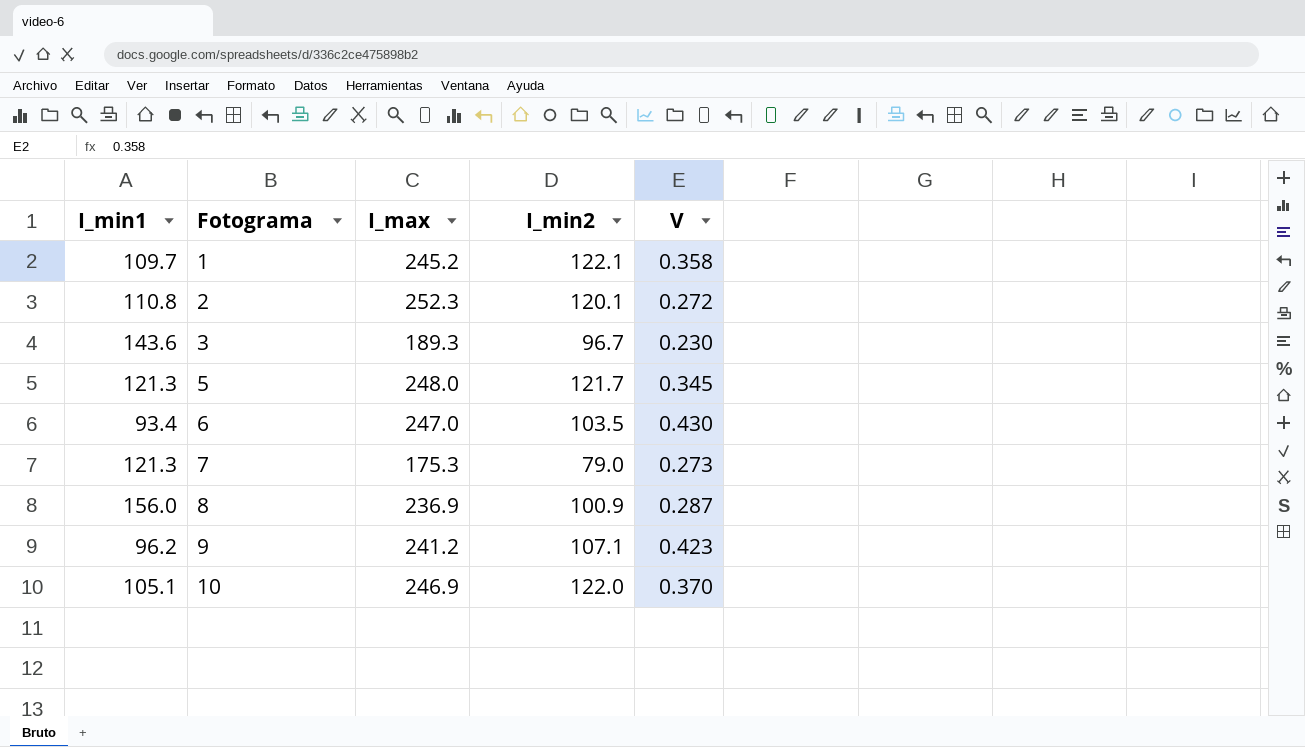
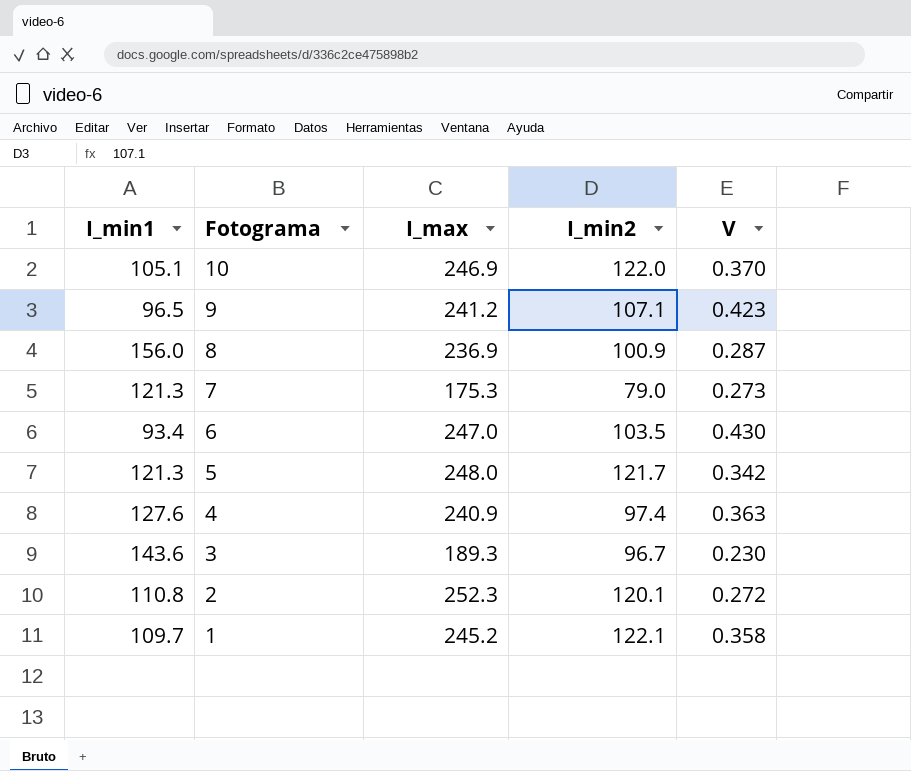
row order: Fotograma ascending -> Fotograma descending
9 | I_min1: 96.2 -> 96.5
5 | V: 0.345 -> 0.342
row 4: none -> 127.6 | 240.9 | 97.4 | 0.363

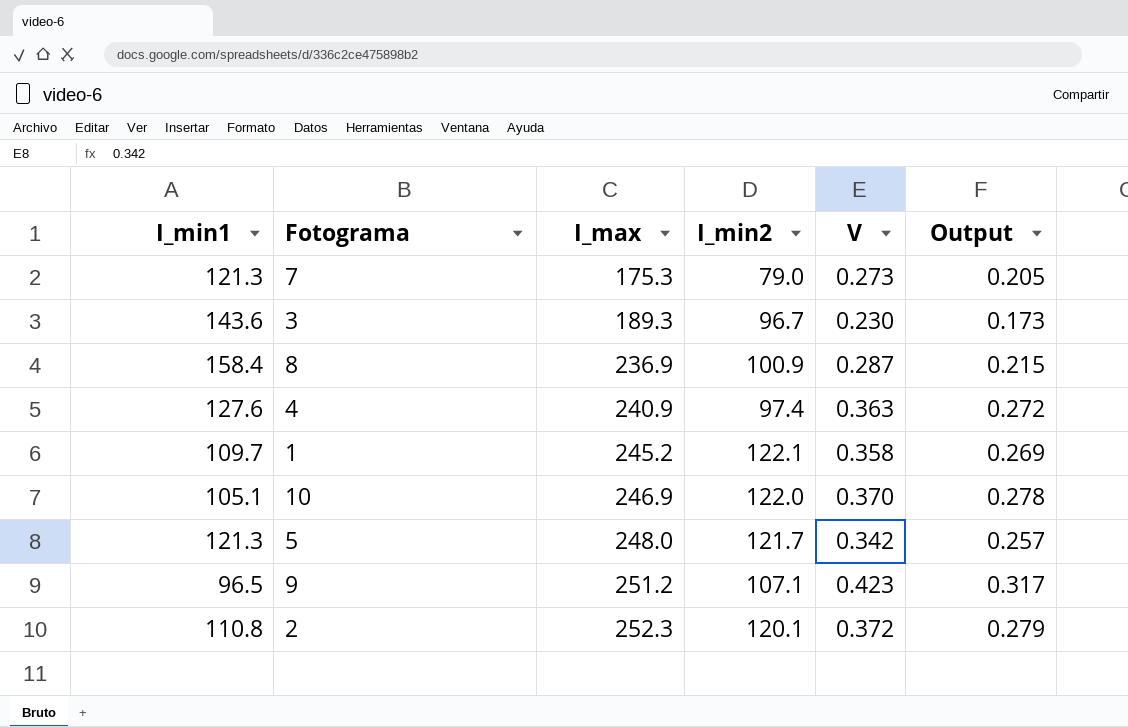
row order: Fotograma descending -> I_max ascending
column Output | formula: none -> [V] * 0.75
row 6: 93.4 | 247.0 | 103.5 | 0.430 -> none
8 | I_min1: 156.0 -> 158.4
9 | I_max: 241.2 -> 251.2
2 | V: 0.272 -> 0.372

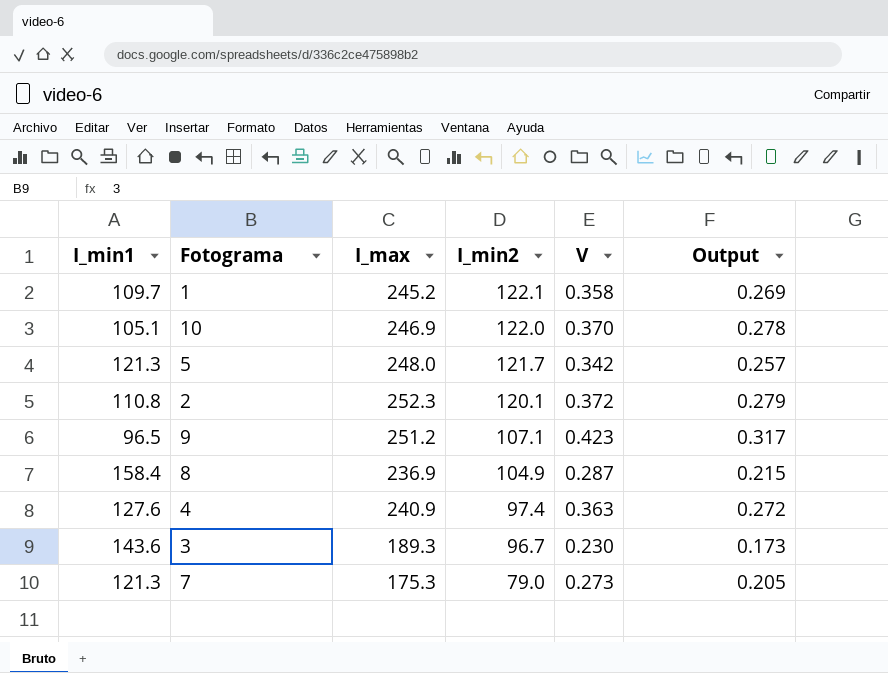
row order: I_max ascending -> I_min2 descending
8 | I_min2: 100.9 -> 104.9

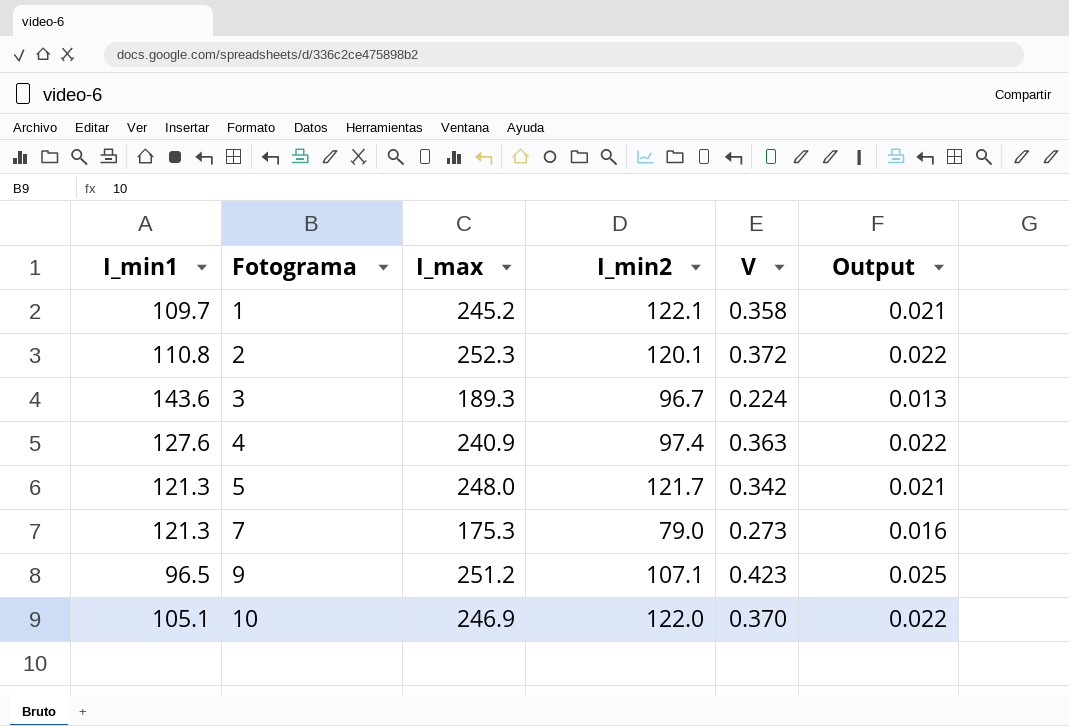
row order: I_min2 descending -> Fotograma ascending
column Output | formula: [V] * 0.75 -> [V] * 0.06
row 8: 158.4 | 236.9 | 104.9 | 0.287 | 0.215 -> none
3 | V: 0.230 -> 0.224

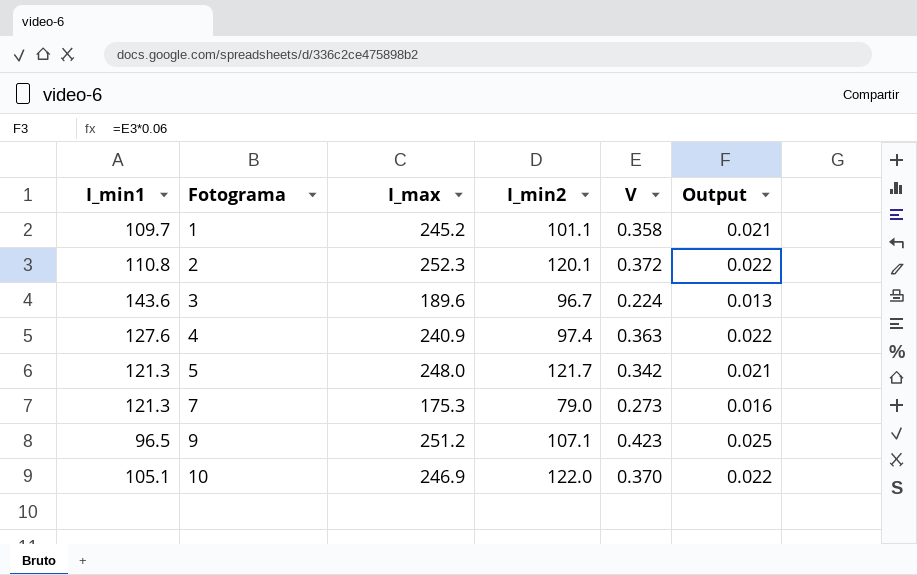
1 | I_min2: 122.1 -> 101.1
3 | I_max: 189.3 -> 189.6

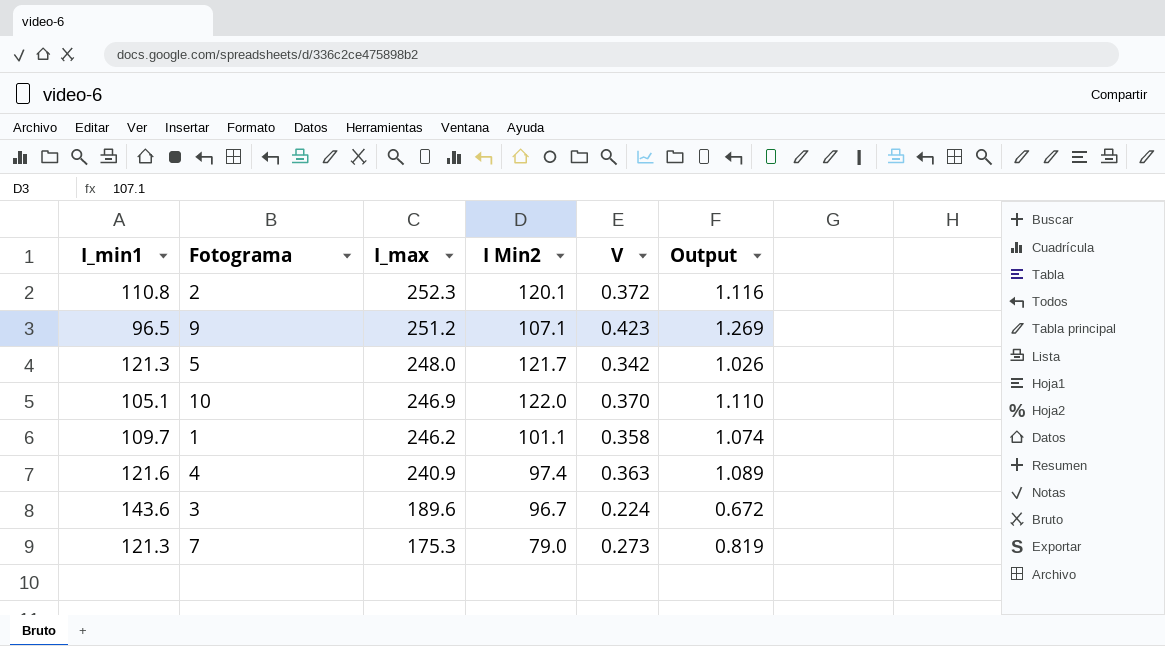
row order: Fotograma ascending -> I_max descending
column name: I_min2 -> I Min2
column Output | formula: [V] * 0.06 -> [V] * 3
1 | I_max: 245.2 -> 246.2
4 | I_min1: 127.6 -> 121.6

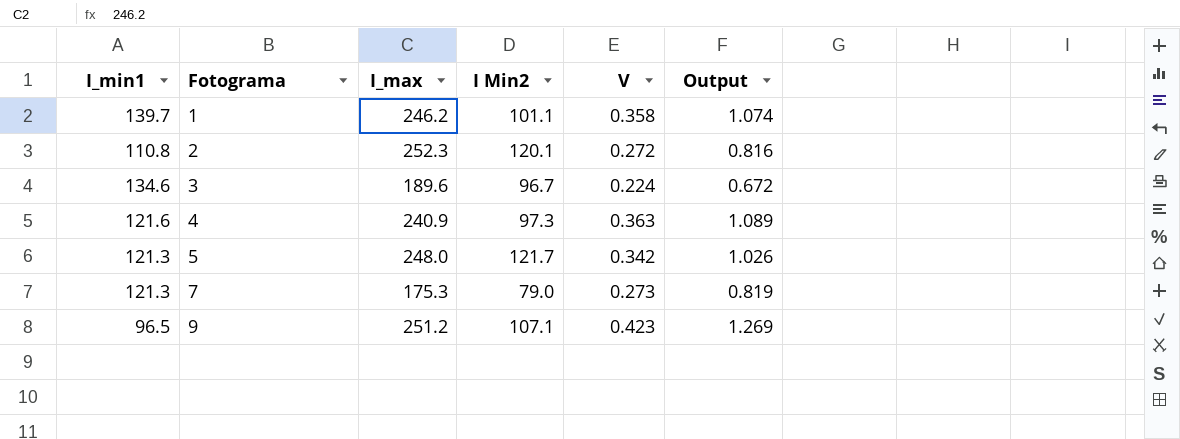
row order: I_max descending -> Fotograma ascending
row 10: 105.1 | 246.9 | 122.0 | 0.370 | 1.110 -> none
1 | I_min1: 109.7 -> 139.7
2 | V: 0.372 -> 0.272
2 | Output: 1.116 -> 0.816
3 | I_min1: 143.6 -> 134.6
4 | I Min2: 97.4 -> 97.3

